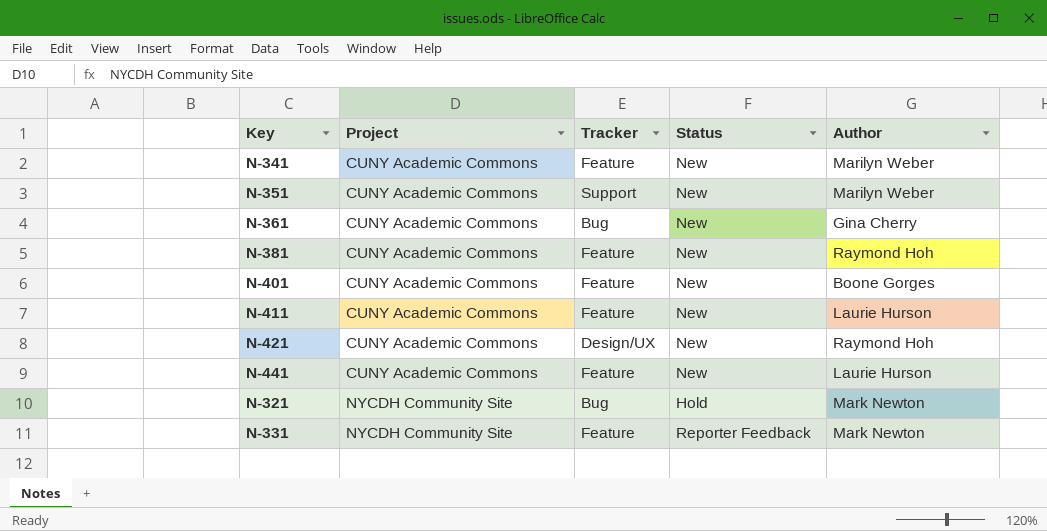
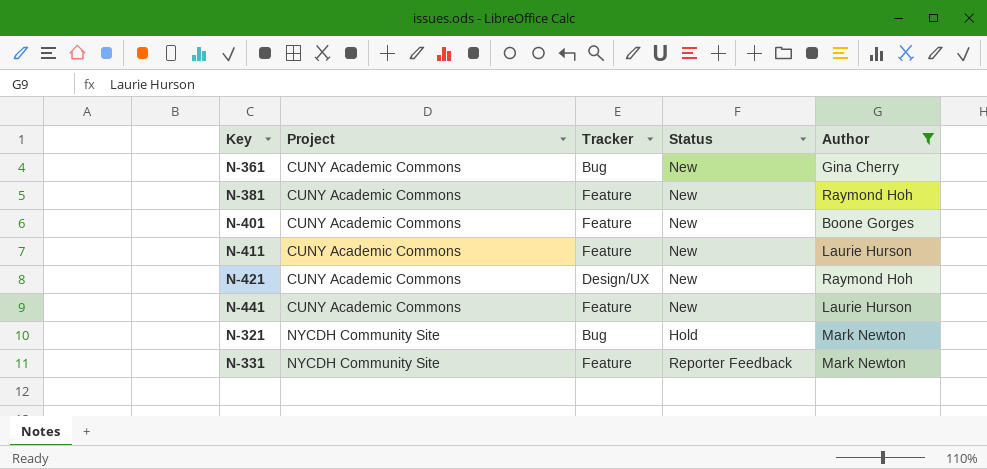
filter: none -> Author != Marilyn Weber

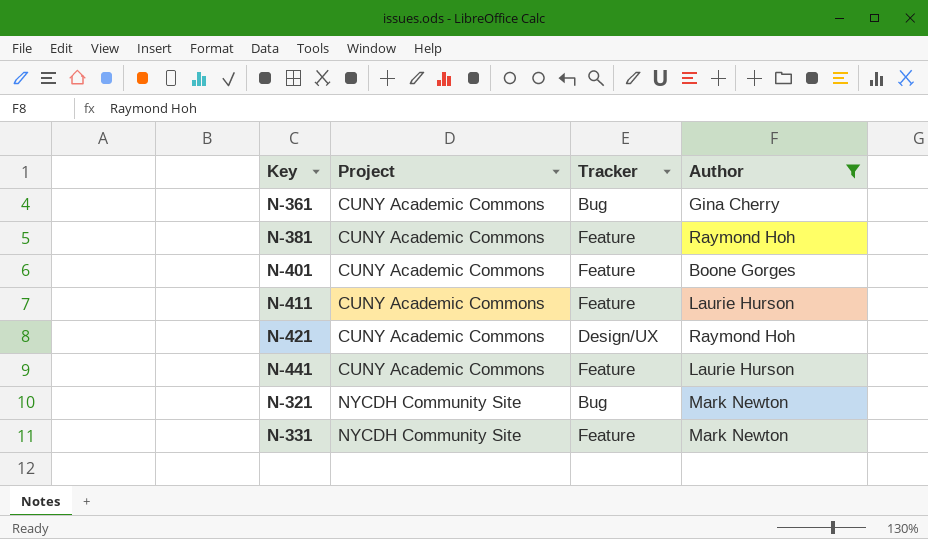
column Status | position: 4 -> none

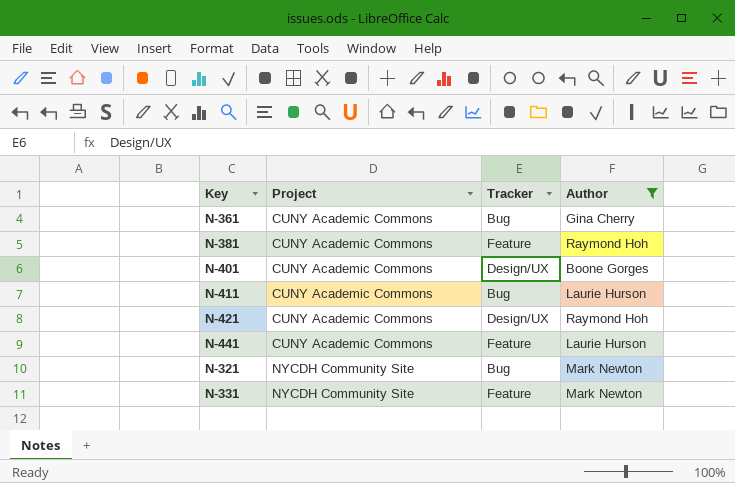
N-401 | Tracker: Feature -> Design/UX
N-411 | Tracker: Feature -> Bug

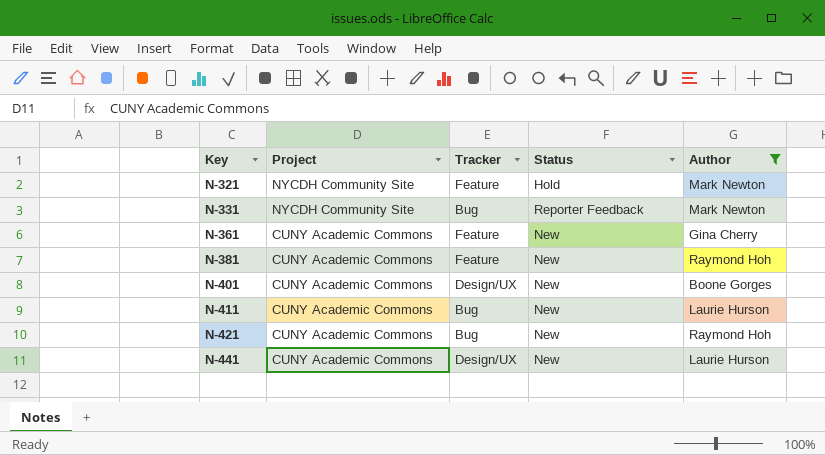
row order: Project ascending -> Key ascending
column Status | position: none -> 4
N-321 | Tracker: Bug -> Feature
N-331 | Tracker: Feature -> Bug
N-361 | Tracker: Bug -> Feature
N-421 | Tracker: Design/UX -> Bug
N-441 | Tracker: Feature -> Design/UX

